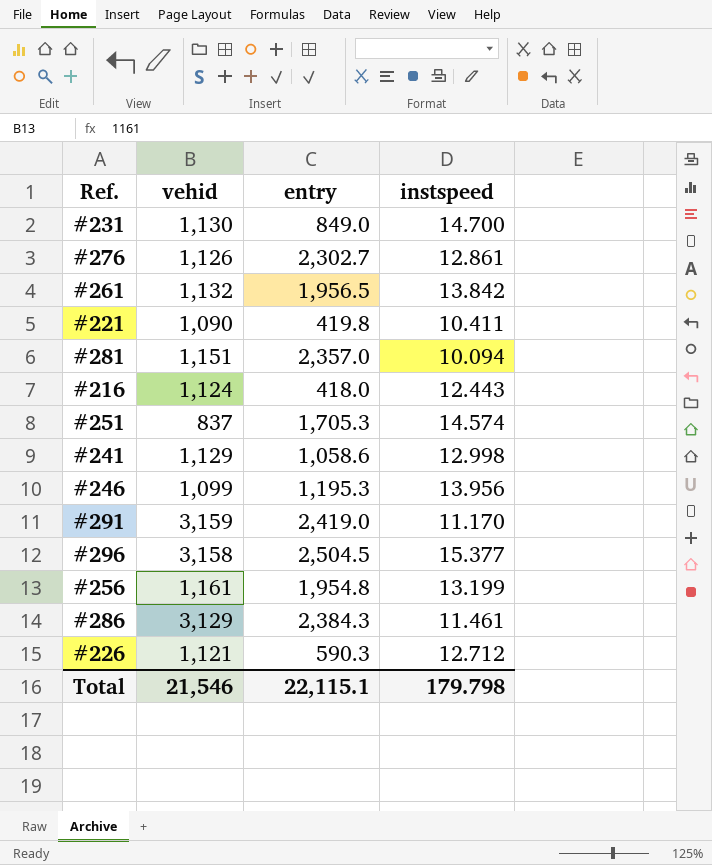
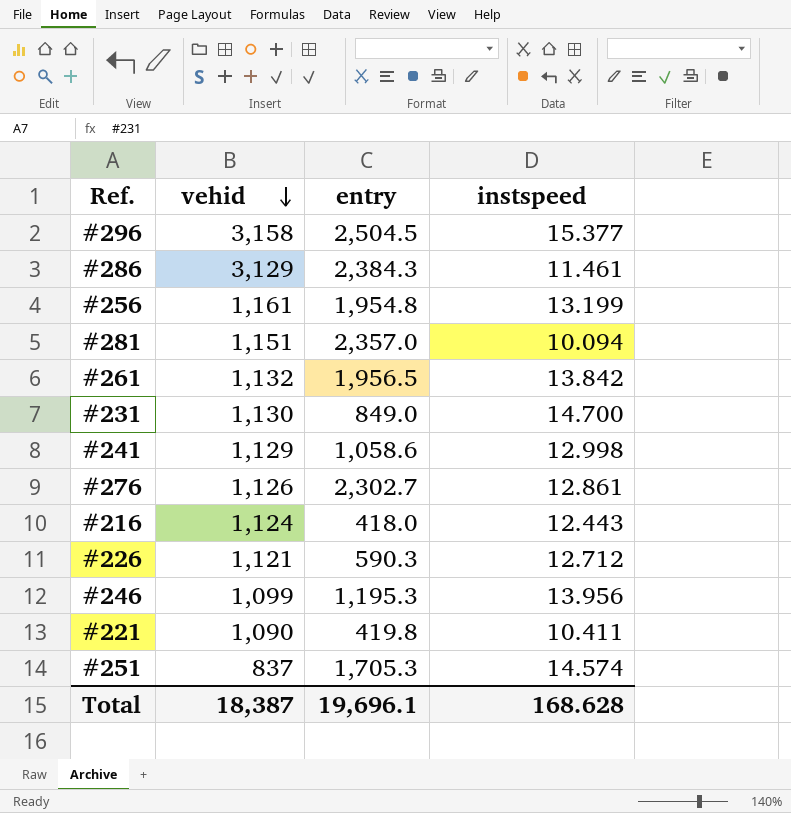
row order: none -> vehid descending
row #291: 3,159 | 2,419.0 | 11.170 -> none
Total | vehid: 21,546 -> 18,387
Total | entry: 22,115.1 -> 19,696.1
Total | instspeed: 179.798 -> 168.628

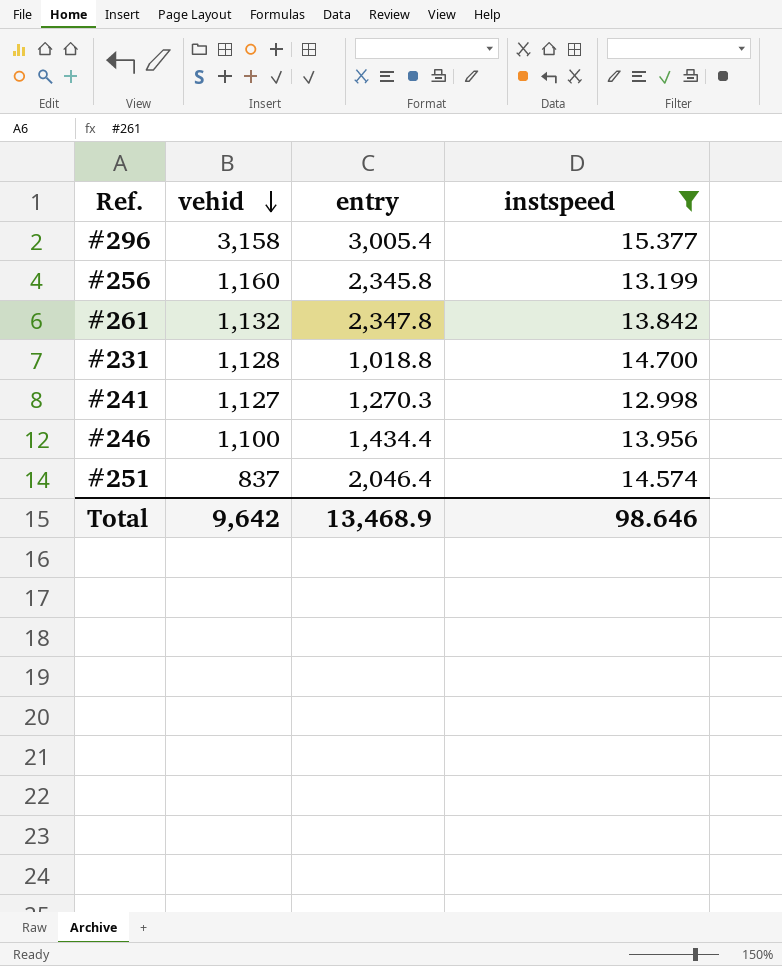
filter: none -> instspeed >= 12.998
#296 | entry: 2,504.5 -> 3,005.4
#256 | vehid: 1,161 -> 1,160
#256 | entry: 1,954.8 -> 2,345.8
#261 | entry: 1,956.5 -> 2,347.8
#231 | vehid: 1,130 -> 1,128
#231 | entry: 849.0 -> 1,018.8
#241 | vehid: 1,129 -> 1,127
#241 | entry: 1,058.6 -> 1,270.3
#246 | vehid: 1,099 -> 1,100
#246 | entry: 1,195.3 -> 1,434.4
#251 | entry: 1,705.3 -> 2,046.4
Total | vehid: 18,387 -> 9,642
Total | entry: 19,696.1 -> 13,468.9
Total | instspeed: 168.628 -> 98.646

